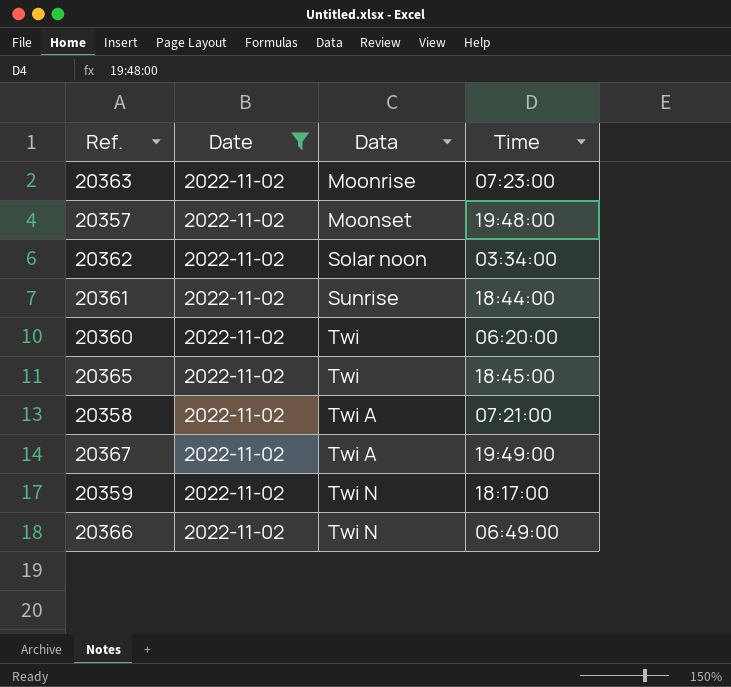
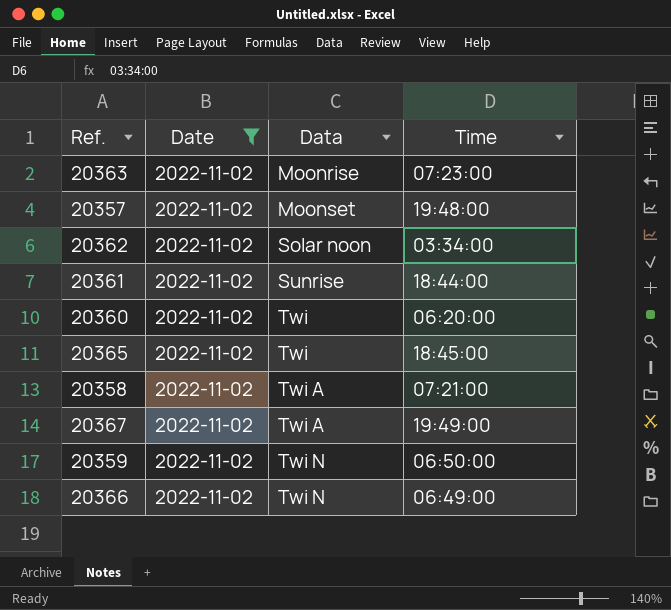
20359 | Time: 18:17:00 -> 06:50:00

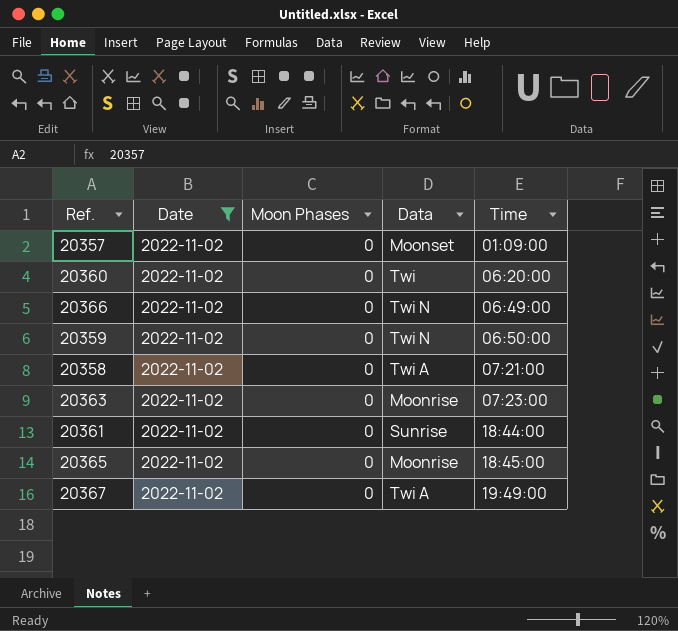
row order: Data ascending -> Time ascending
column Moon Phases | position: none -> 3
row 20362: 2022-11-02 | Solar noon | 03:34:00 -> none
20357 | Time: 19:48:00 -> 01:09:00
20365 | Data: Twi -> Moonrise

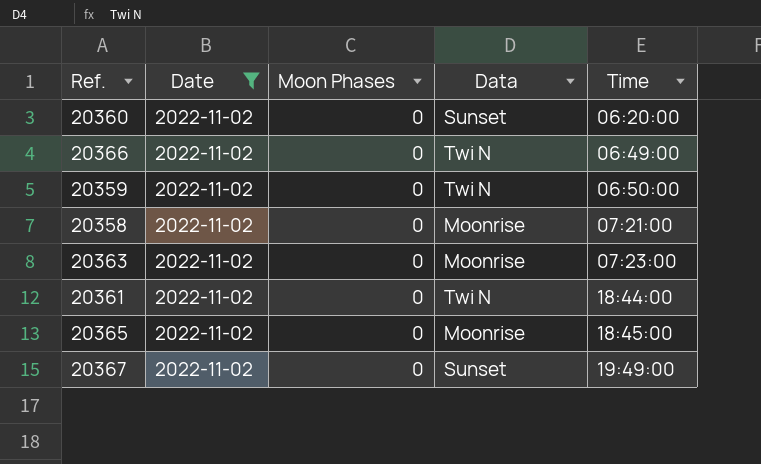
row 20357: 2022-11-02 | 0 | Moonset | 01:09:00 -> none
20360 | Data: Twi -> Sunset
20358 | Data: Twi A -> Moonrise
20361 | Data: Sunrise -> Twi N
20367 | Data: Twi A -> Sunset

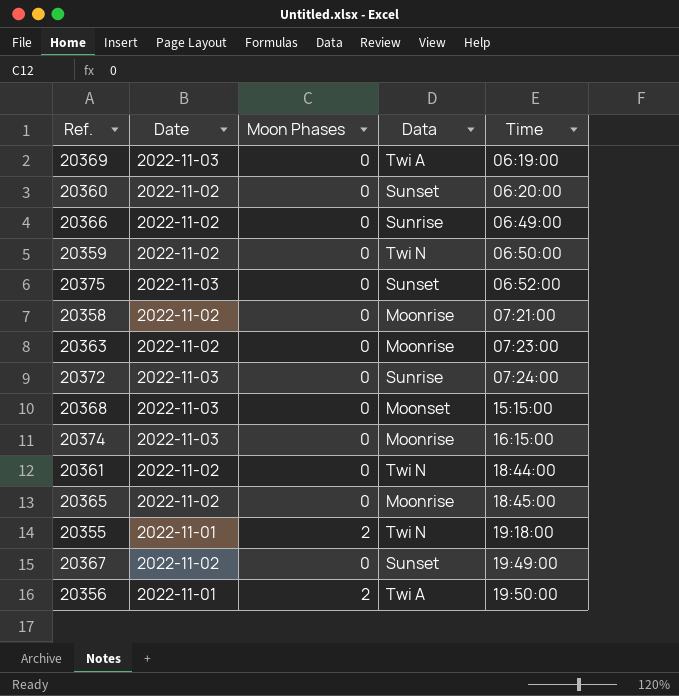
filter: Date = 2022-11-02 -> none
20366 | Data: Twi N -> Sunrise

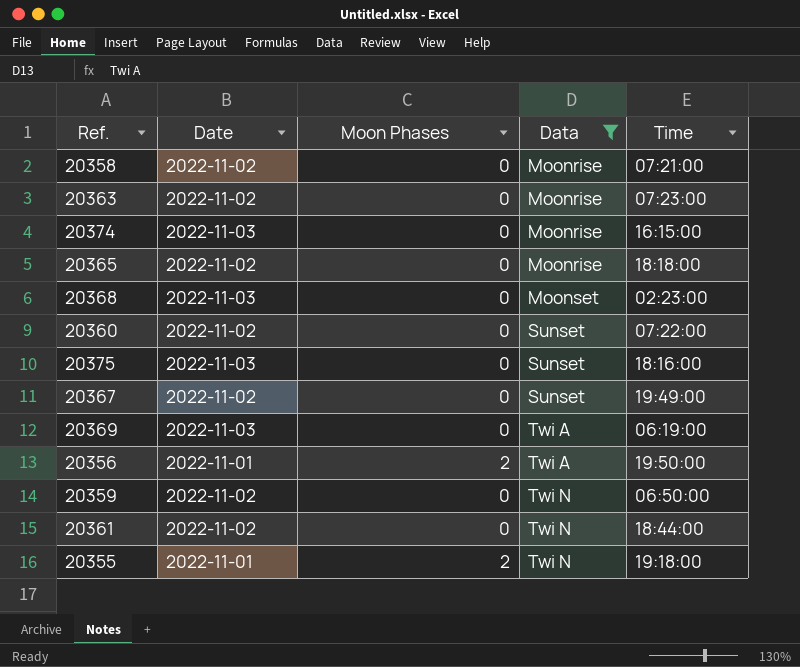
filter: none -> Data != Sunrise
row order: Time ascending -> Data ascending
20365 | Time: 18:45:00 -> 18:18:00
20368 | Time: 15:15:00 -> 02:23:00
20360 | Time: 06:20:00 -> 07:22:00
20375 | Time: 06:52:00 -> 18:16:00

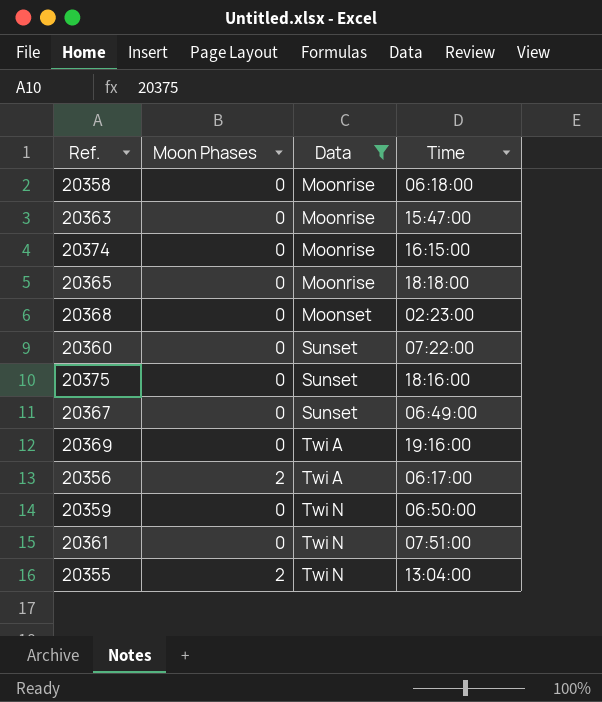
column Date | position: 2 -> none
20358 | Time: 07:21:00 -> 06:18:00
20363 | Time: 07:23:00 -> 15:47:00
20367 | Time: 19:49:00 -> 06:49:00
20369 | Time: 06:19:00 -> 19:16:00
20356 | Time: 19:50:00 -> 06:17:00
20361 | Time: 18:44:00 -> 07:51:00
20355 | Time: 19:18:00 -> 13:04:00

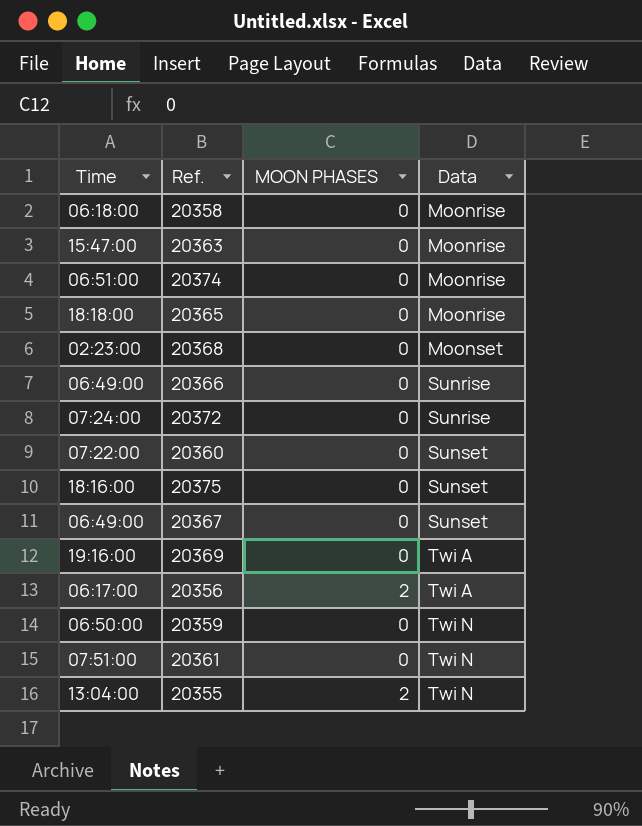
filter: Data != Sunrise -> none
column Time | position: 4 -> 1
column name: Moon Phases -> MOON PHASES
20374 | Time: 16:15:00 -> 06:51:00

